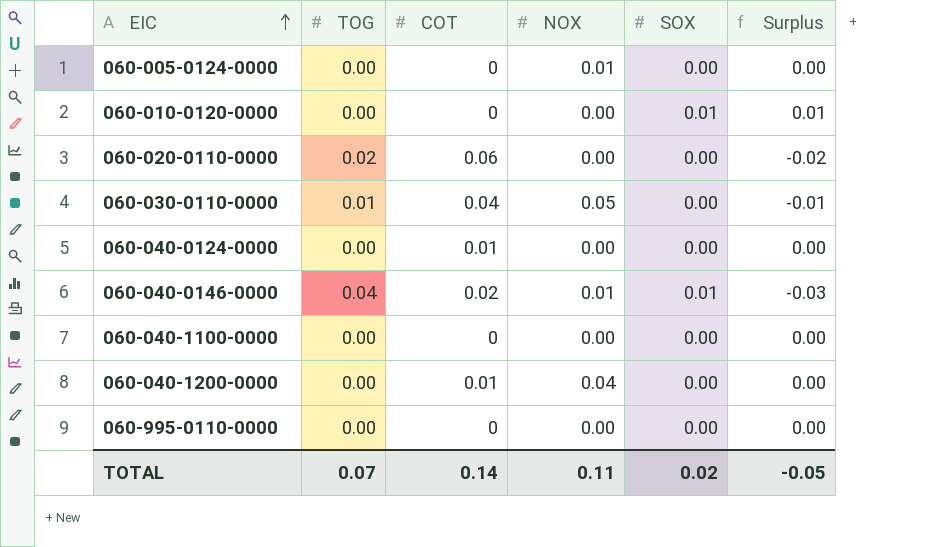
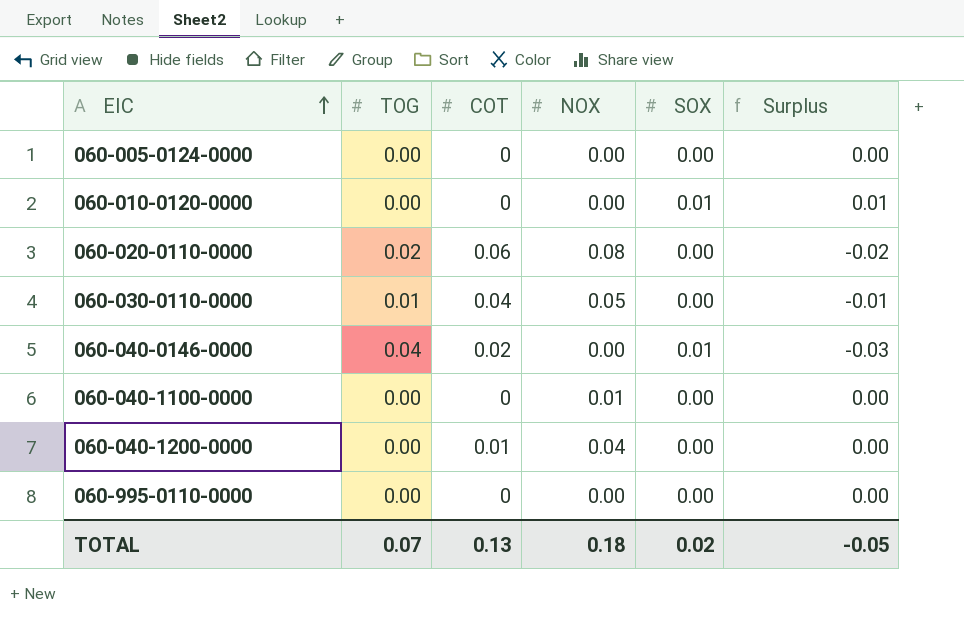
row 060-040-0124-0000: 0.00 | 0.01 | 0.00 | 0.00 | 0.00 -> none
060-005-0124-0000 | NOX: 0.01 -> 0.00
060-020-0110-0000 | NOX: 0.00 -> 0.08
060-040-0146-0000 | NOX: 0.01 -> 0.00
060-040-1100-0000 | NOX: 0.00 -> 0.01
TOTAL | COT: 0.14 -> 0.13
TOTAL | NOX: 0.11 -> 0.18

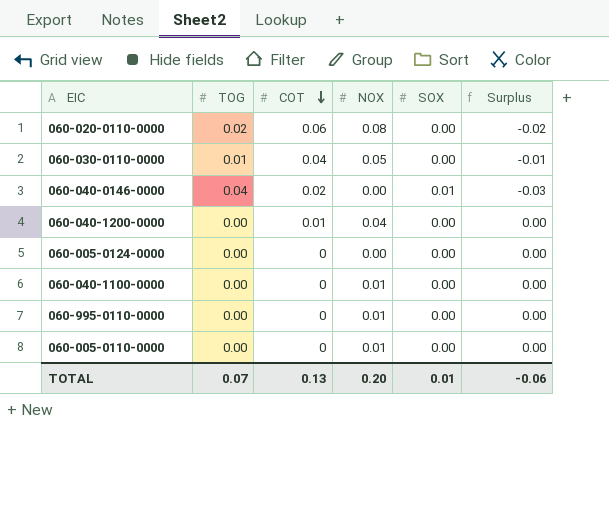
row order: EIC ascending -> COT descending
row 060-010-0120-0000: 0.00 | 0 | 0.00 | 0.01 | 0.01 -> none
060-995-0110-0000 | NOX: 0.00 -> 0.01
row 060-005-0110-0000: none -> 0.00 | 0 | 0.01 | 0.00 | 0.00
TOTAL | NOX: 0.18 -> 0.20
TOTAL | SOX: 0.02 -> 0.01
TOTAL | Surplus: -0.05 -> -0.06

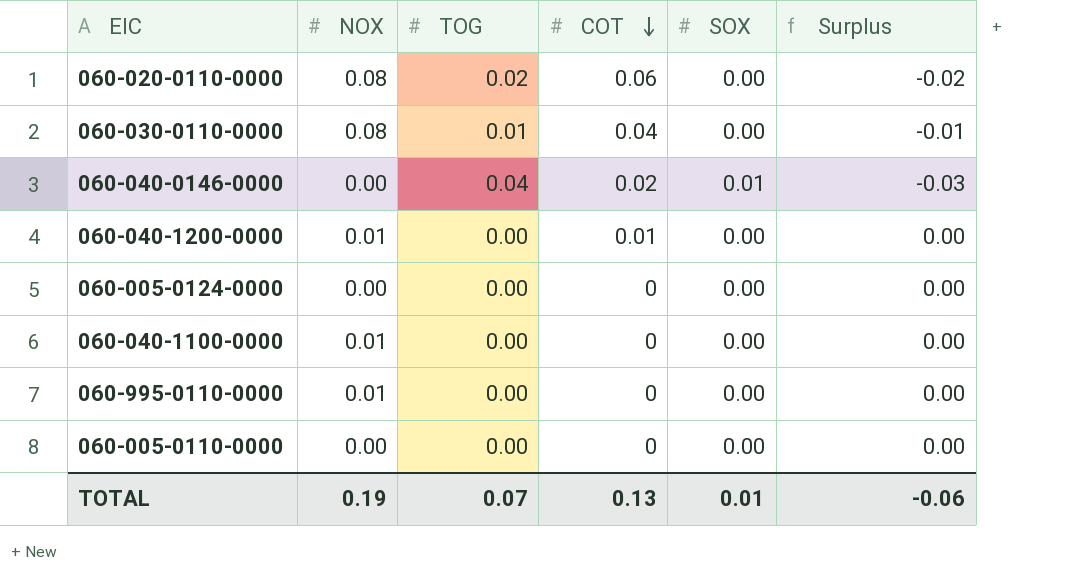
column NOX | position: 4 -> 2
060-030-0110-0000 | NOX: 0.05 -> 0.08
060-040-1200-0000 | NOX: 0.04 -> 0.01
060-005-0110-0000 | NOX: 0.01 -> 0.00
TOTAL | NOX: 0.20 -> 0.19

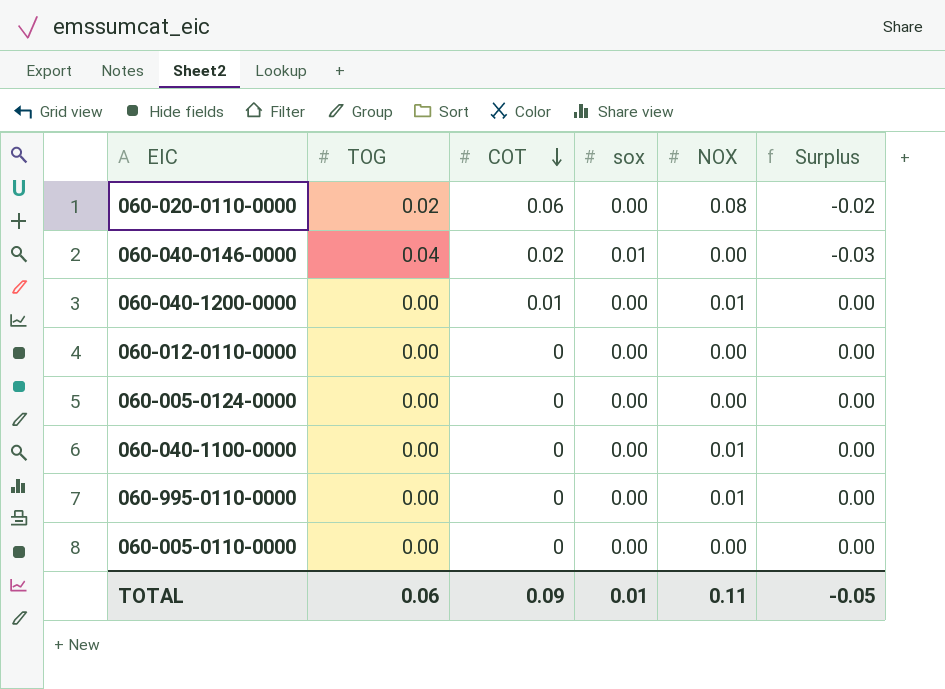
column name: SOX -> sox
column NOX | position: 2 -> 5
row 060-030-0110-0000: 0.08 | 0.01 | 0.04 | 0.00 | -0.01 -> none
row 060-012-0110-0000: none -> 0.00 | 0 | 0.00 | 0.00 | 0.00
TOTAL | TOG: 0.07 -> 0.06
TOTAL | COT: 0.13 -> 0.09
TOTAL | NOX: 0.19 -> 0.11
TOTAL | Surplus: -0.06 -> -0.05

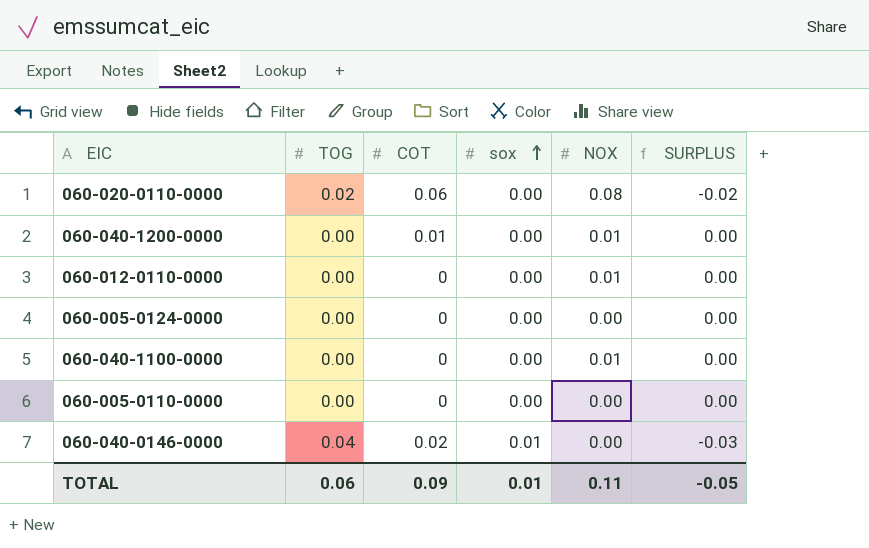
row order: COT descending -> sox ascending
column name: Surplus -> SURPLUS
row 060-995-0110-0000: 0.00 | 0 | 0.00 | 0.01 | 0.00 -> none
060-012-0110-0000 | NOX: 0.00 -> 0.01

